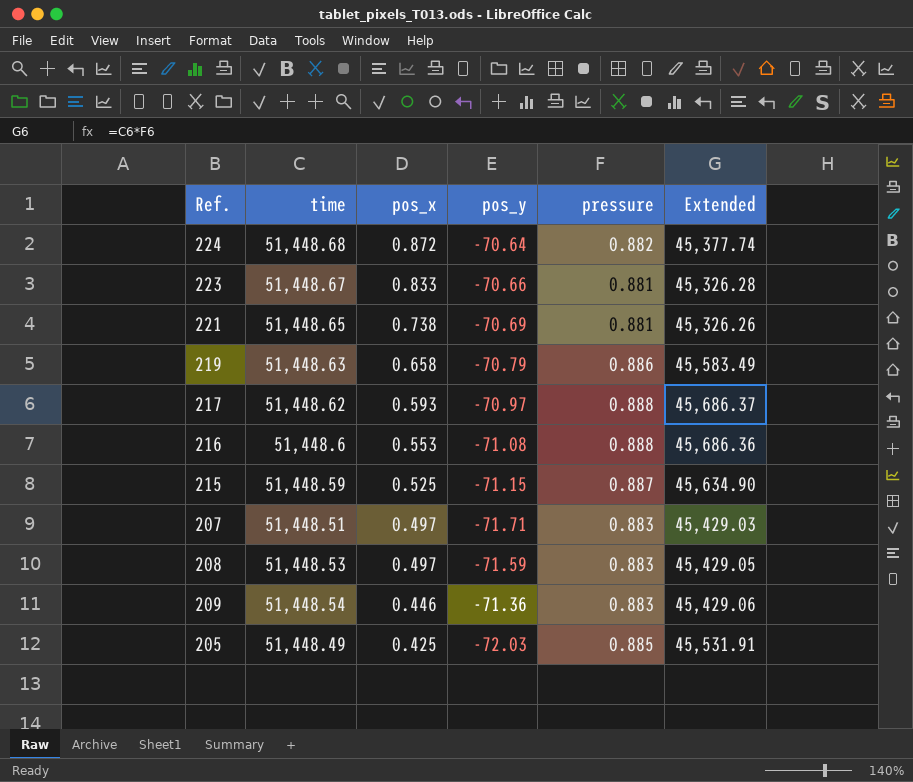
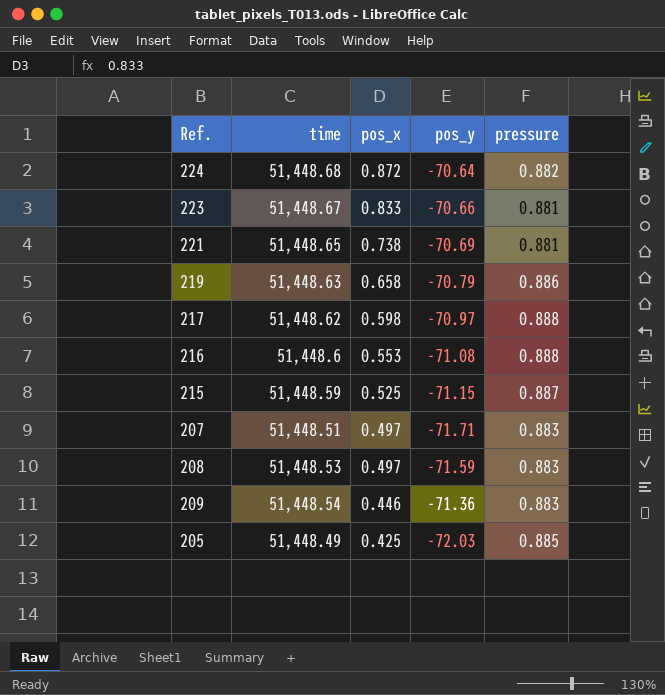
column Extended | formula: [time] * [pressure] -> none
217 | pos_x: 0.593 -> 0.598

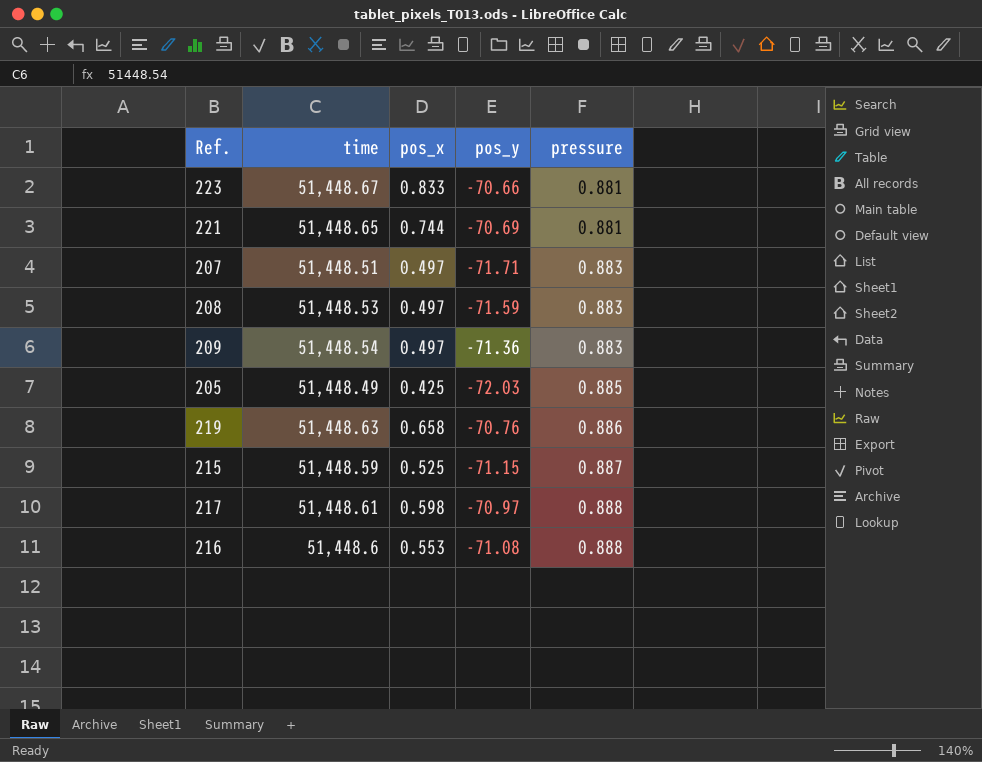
row order: pos_x descending -> pressure ascending
row 224: 51,448.68 | 0.872 | -70.64 | 0.882 -> none
221 | pos_x: 0.738 -> 0.744
209 | pos_x: 0.446 -> 0.497
219 | pos_y: -70.79 -> -70.76
217 | time: 51,448.62 -> 51,448.61

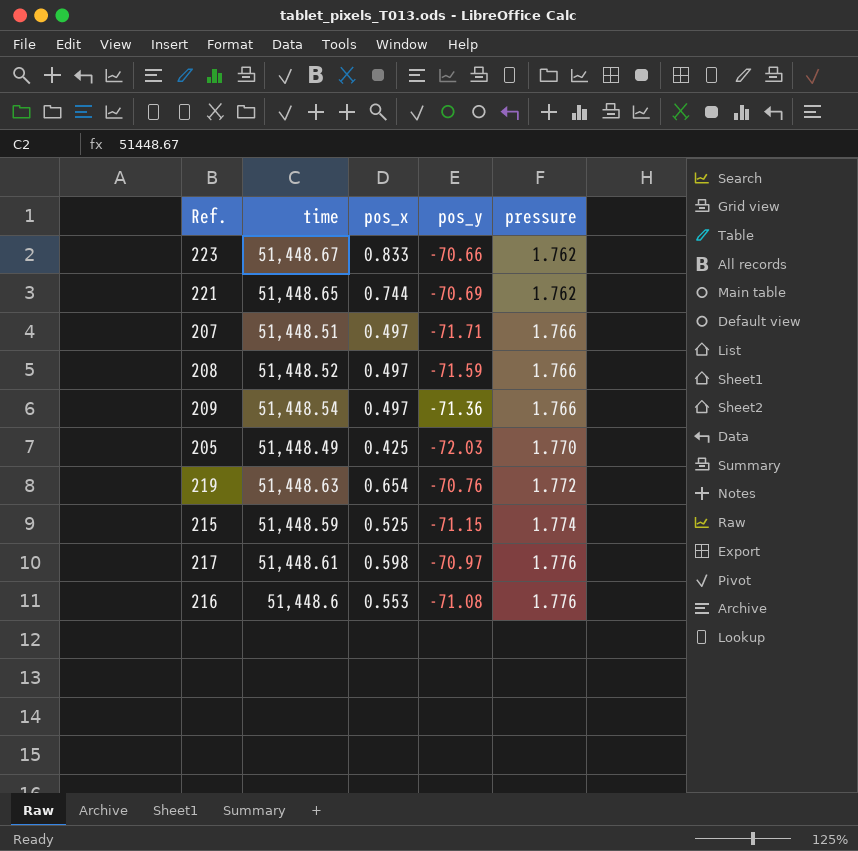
223 | pressure: 0.881 -> 1.762
221 | pressure: 0.881 -> 1.762
207 | pressure: 0.883 -> 1.766
208 | time: 51,448.53 -> 51,448.52
208 | pressure: 0.883 -> 1.766
209 | pressure: 0.883 -> 1.766
205 | pressure: 0.885 -> 1.770
219 | pos_x: 0.658 -> 0.654
219 | pressure: 0.886 -> 1.772
215 | pressure: 0.887 -> 1.774
217 | pressure: 0.888 -> 1.776
216 | pressure: 0.888 -> 1.776

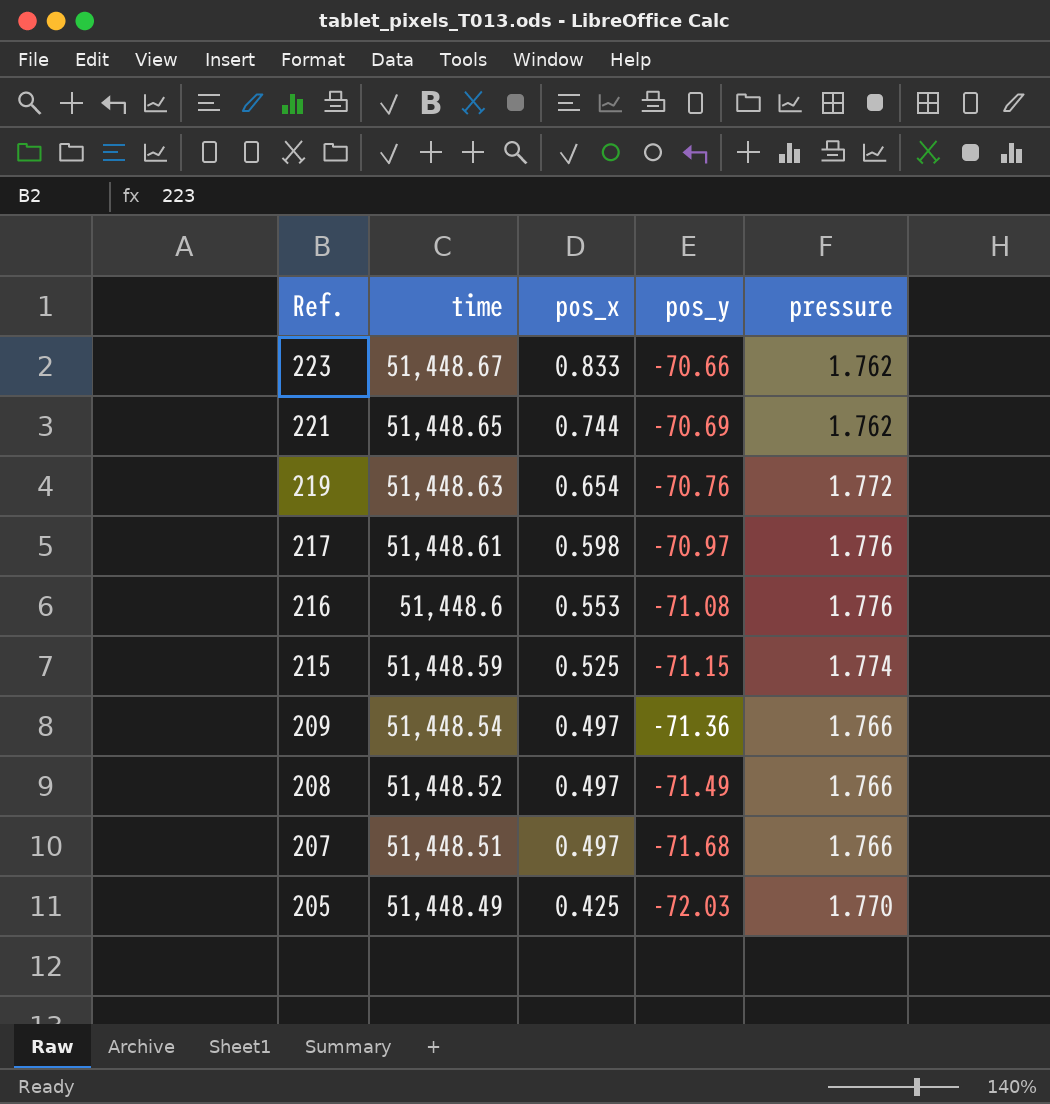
row order: pressure ascending -> Ref. descending
208 | pos_y: -71.59 -> -71.49
207 | pos_y: -71.71 -> -71.68

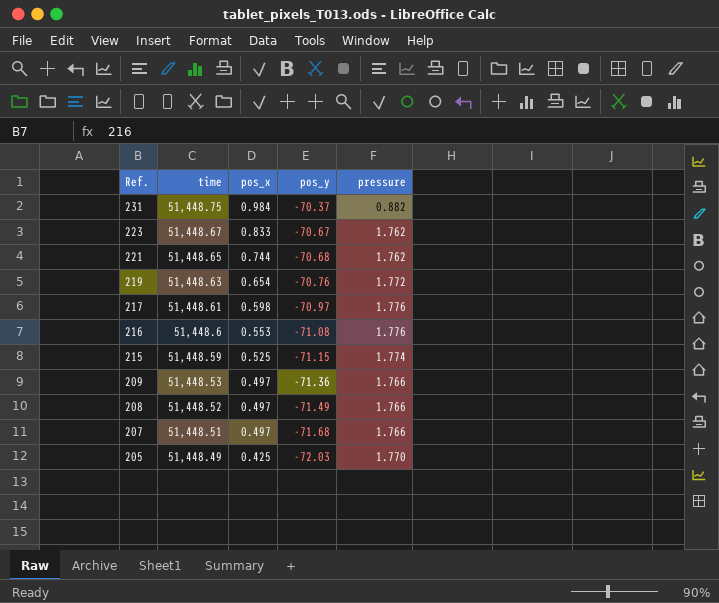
row 231: none -> 51,448.75 | 0.984 | -70.37 | 0.882
223 | pos_y: -70.66 -> -70.67
221 | pos_y: -70.69 -> -70.68
209 | time: 51,448.54 -> 51,448.53

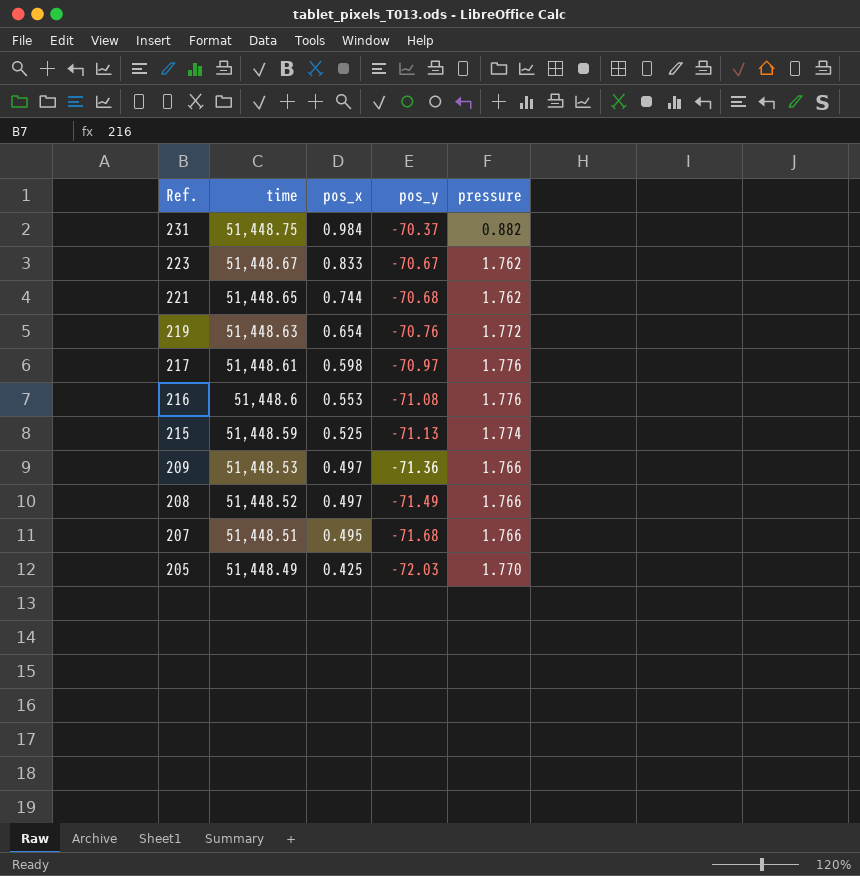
215 | pos_y: -71.15 -> -71.13
207 | pos_x: 0.497 -> 0.495

